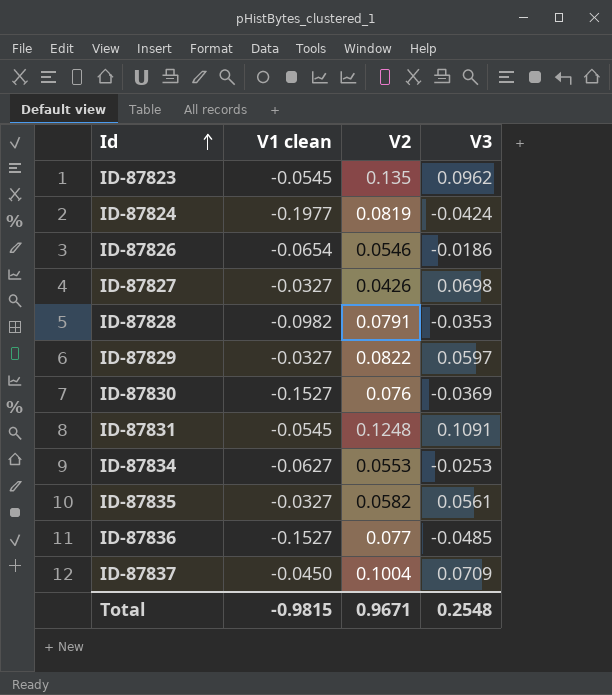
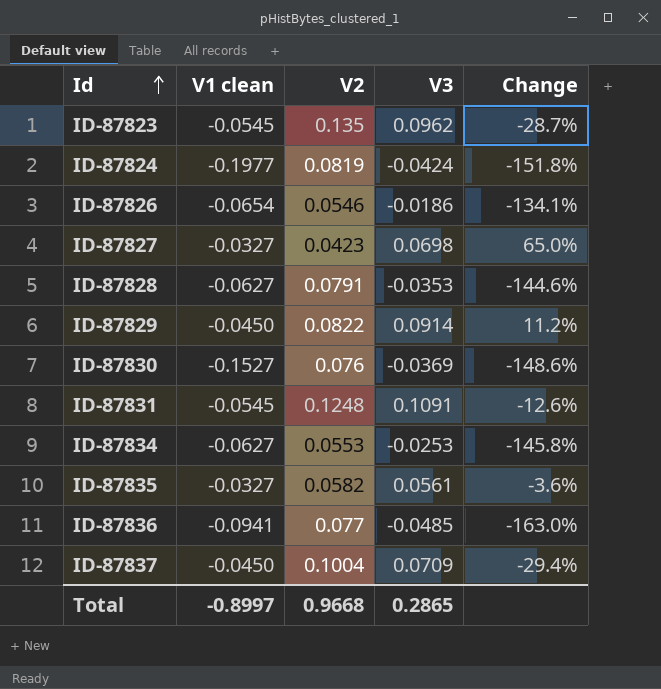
column Change | formula: none -> ([V3] - [V2]) / [V2]
ID-87827 | V2: 0.0426 -> 0.0423
ID-87828 | V1 clean: -0.0982 -> -0.0627
ID-87829 | V1 clean: -0.0327 -> -0.0450
ID-87829 | V3: 0.0597 -> 0.0914
ID-87836 | V1 clean: -0.1527 -> -0.0941
Total | V1 clean: -0.9815 -> -0.8997
Total | V2: 0.9671 -> 0.9668
Total | V3: 0.2548 -> 0.2865

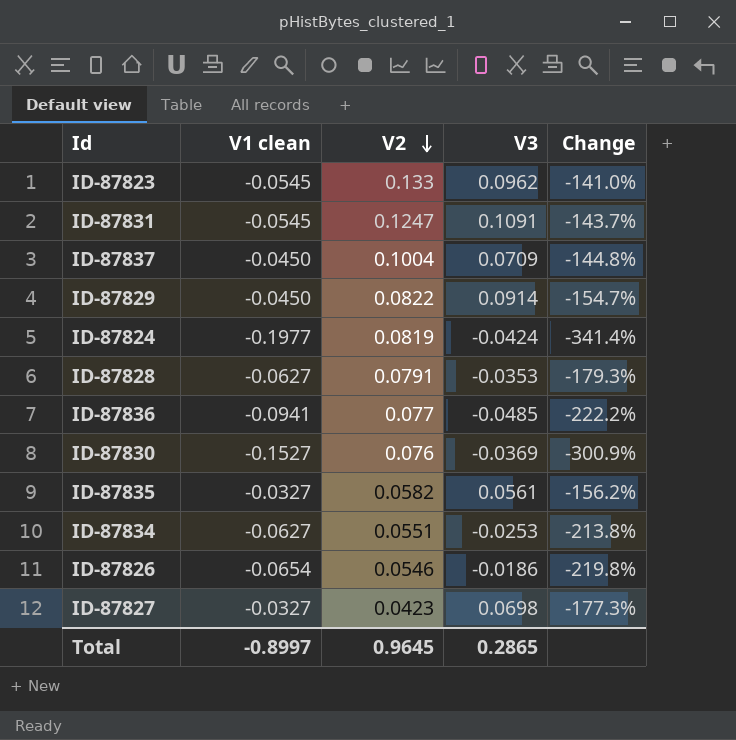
row order: Id ascending -> V2 descending
column Change | formula: ([V3] - [V2]) / [V2] -> ([V1 clean] - [V2]) / [V2]
ID-87823 | V2: 0.135 -> 0.133
ID-87831 | V2: 0.1248 -> 0.1247
ID-87834 | V2: 0.0553 -> 0.0551
Total | V2: 0.9668 -> 0.9645

